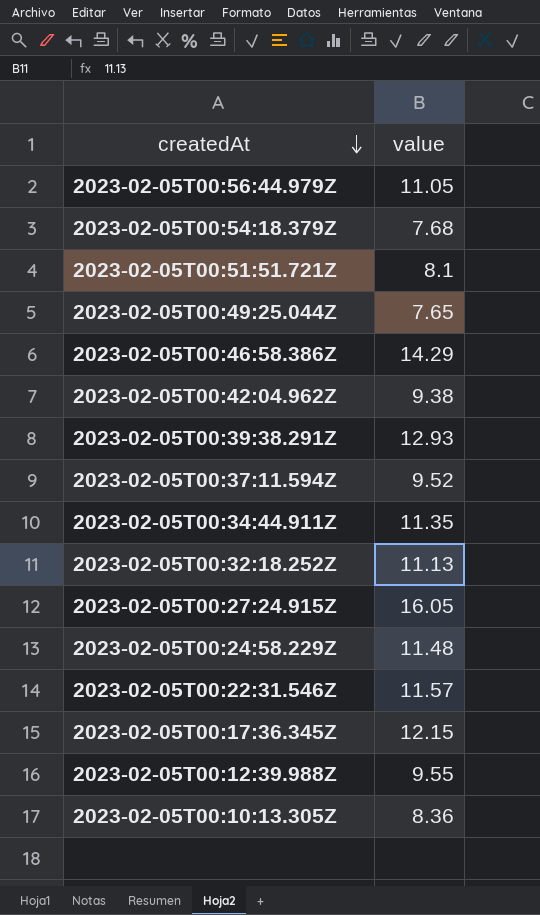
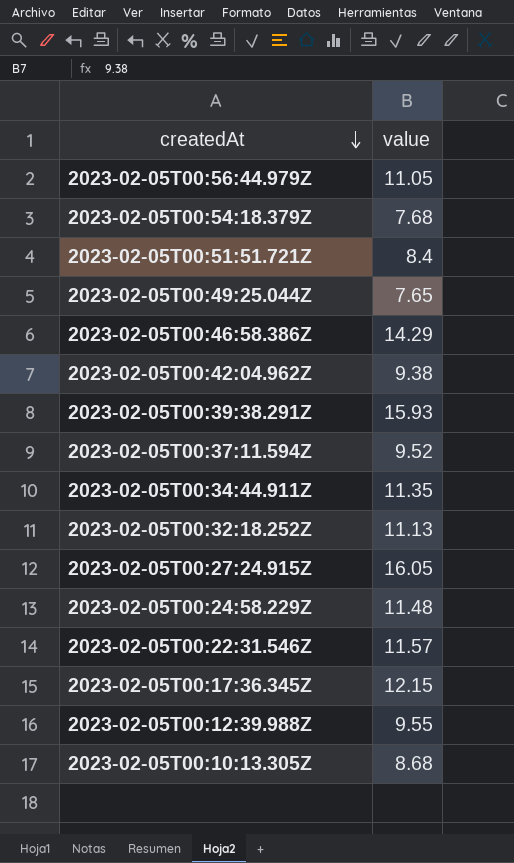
2023-02-05T00:51:51.721Z | value: 8.1 -> 8.4
2023-02-05T00:39:38.291Z | value: 12.93 -> 15.93
2023-02-05T00:10:13.305Z | value: 8.36 -> 8.68

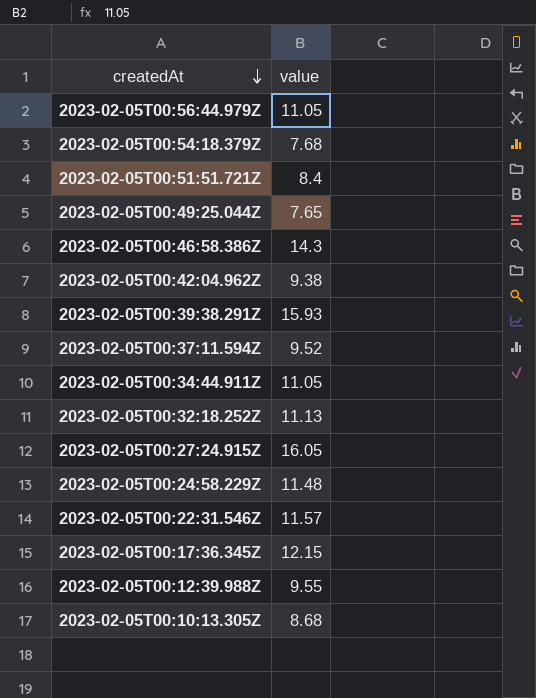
2023-02-05T00:46:58.386Z | value: 14.29 -> 14.3
2023-02-05T00:34:44.911Z | value: 11.35 -> 11.05

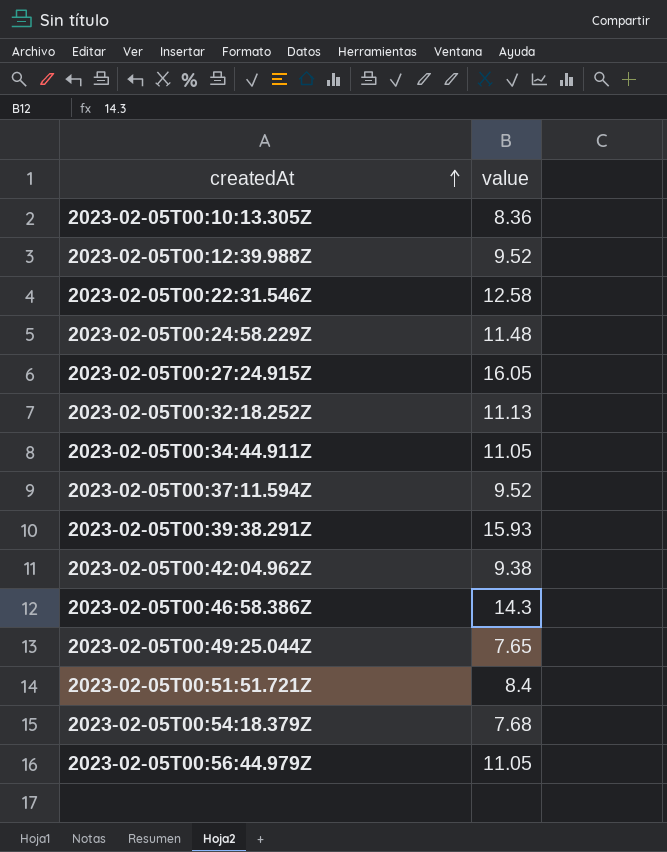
row order: createdAt descending -> createdAt ascending
row 2023-02-05T00:17:36.345Z: 12.15 -> none
2023-02-05T00:10:13.305Z | value: 8.68 -> 8.36
2023-02-05T00:12:39.988Z | value: 9.55 -> 9.52
2023-02-05T00:22:31.546Z | value: 11.57 -> 12.58

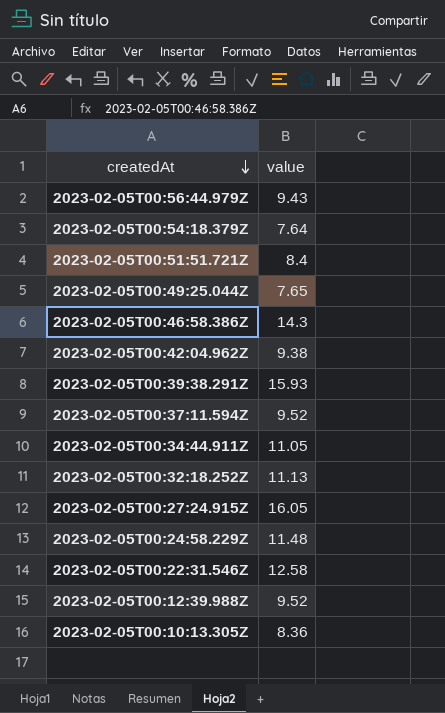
row order: createdAt ascending -> createdAt descending
2023-02-05T00:56:44.979Z | value: 11.05 -> 9.43
2023-02-05T00:54:18.379Z | value: 7.68 -> 7.64

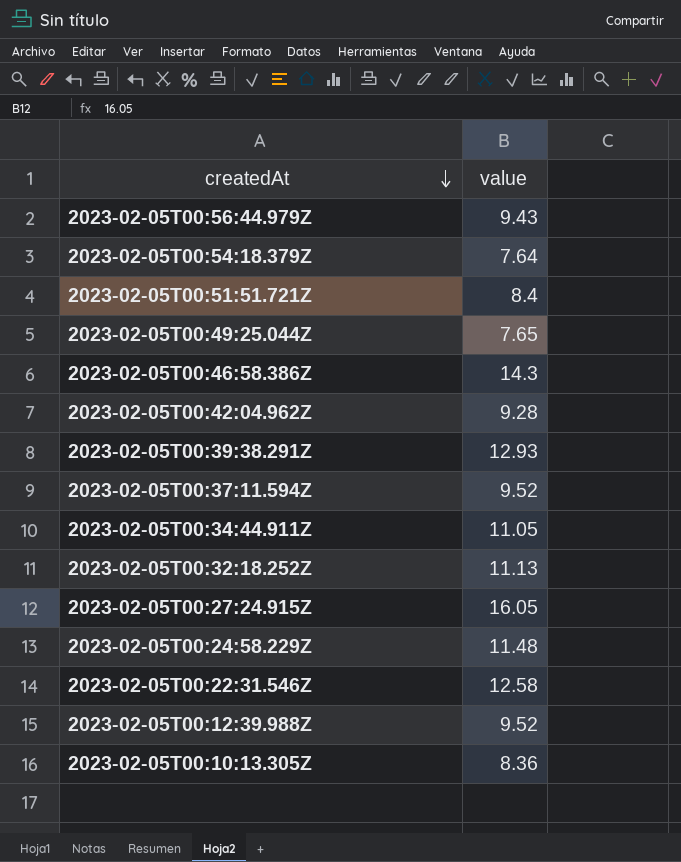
2023-02-05T00:42:04.962Z | value: 9.38 -> 9.28
2023-02-05T00:39:38.291Z | value: 15.93 -> 12.93

